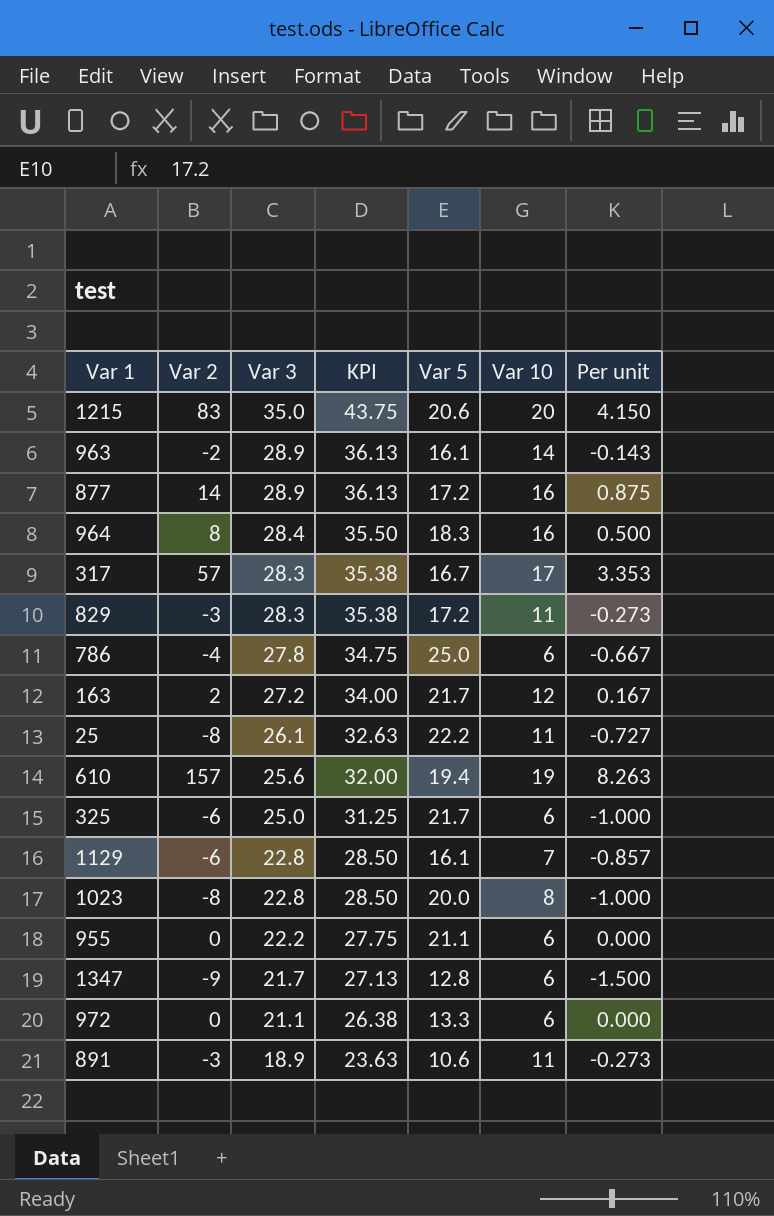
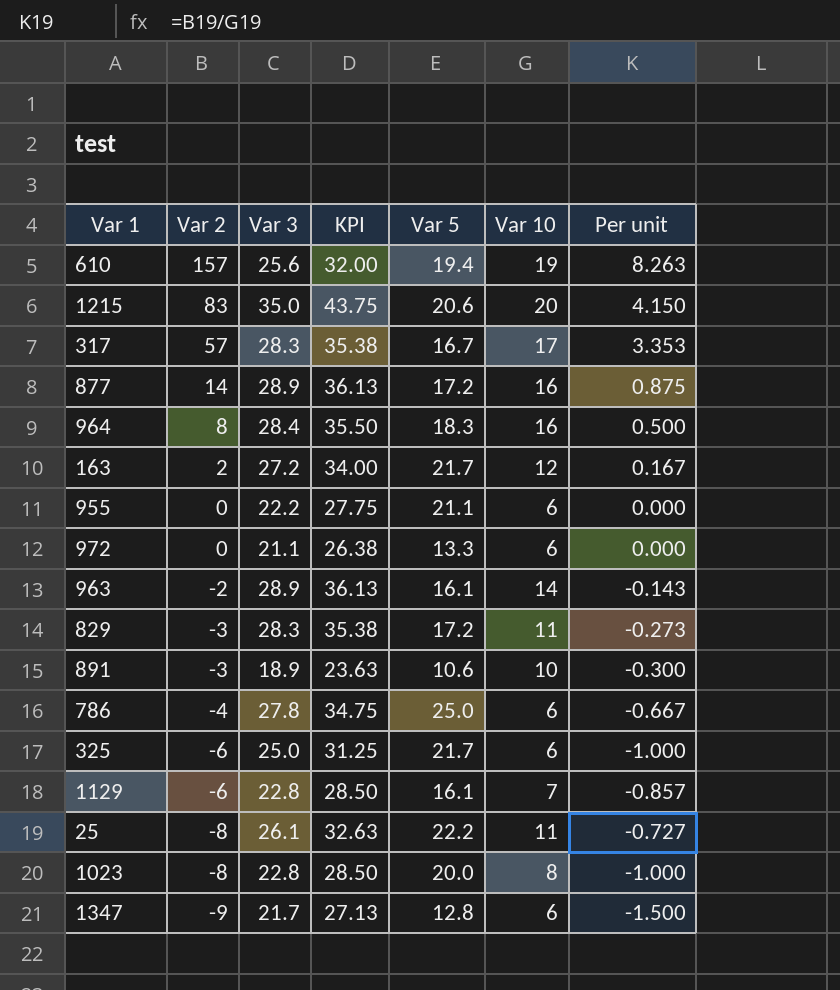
row order: Var 3 descending -> Var 2 descending
891 | Var 10: 11 -> 10
891 | Per unit: -0.273 -> -0.300

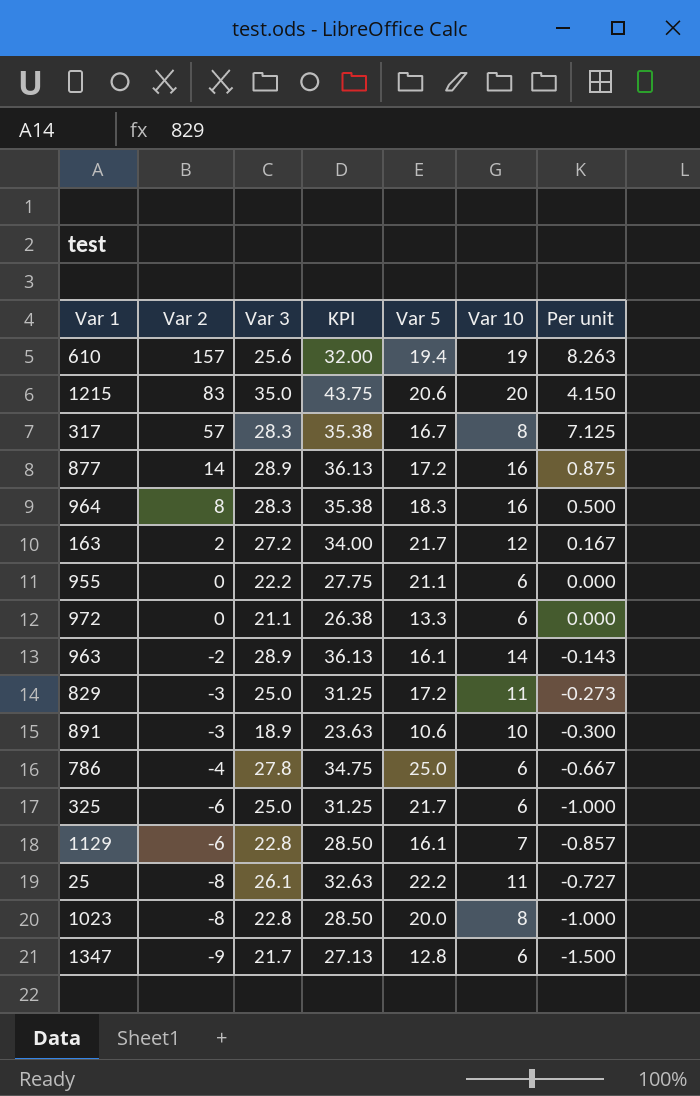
317 | Var 10: 17 -> 8
317 | Per unit: 3.353 -> 7.125
964 | Var 3: 28.4 -> 28.3
964 | KPI: 35.50 -> 35.38
829 | Var 3: 28.3 -> 25.0
829 | KPI: 35.38 -> 31.25

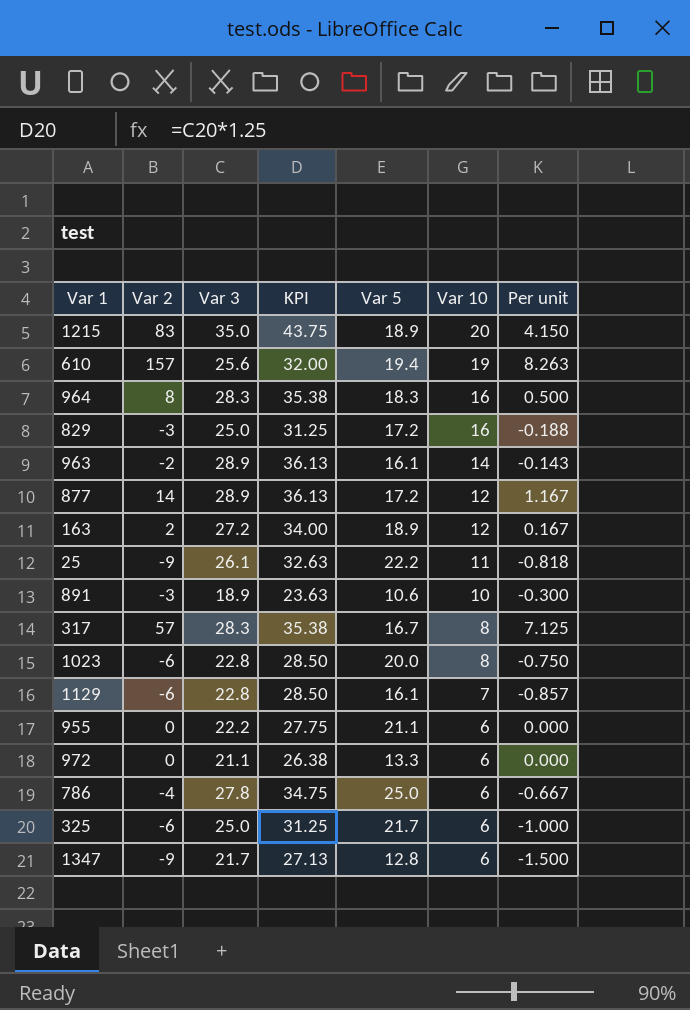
row order: Var 2 descending -> Var 10 descending
1215 | Var 5: 20.6 -> 18.9
829 | Var 10: 11 -> 16
829 | Per unit: -0.273 -> -0.188
877 | Var 10: 16 -> 12
877 | Per unit: 0.875 -> 1.167
163 | Var 5: 21.7 -> 18.9
25 | Var 2: -8 -> -9
25 | Per unit: -0.727 -> -0.818
1023 | Var 2: -8 -> -6
1023 | Per unit: -1.000 -> -0.750

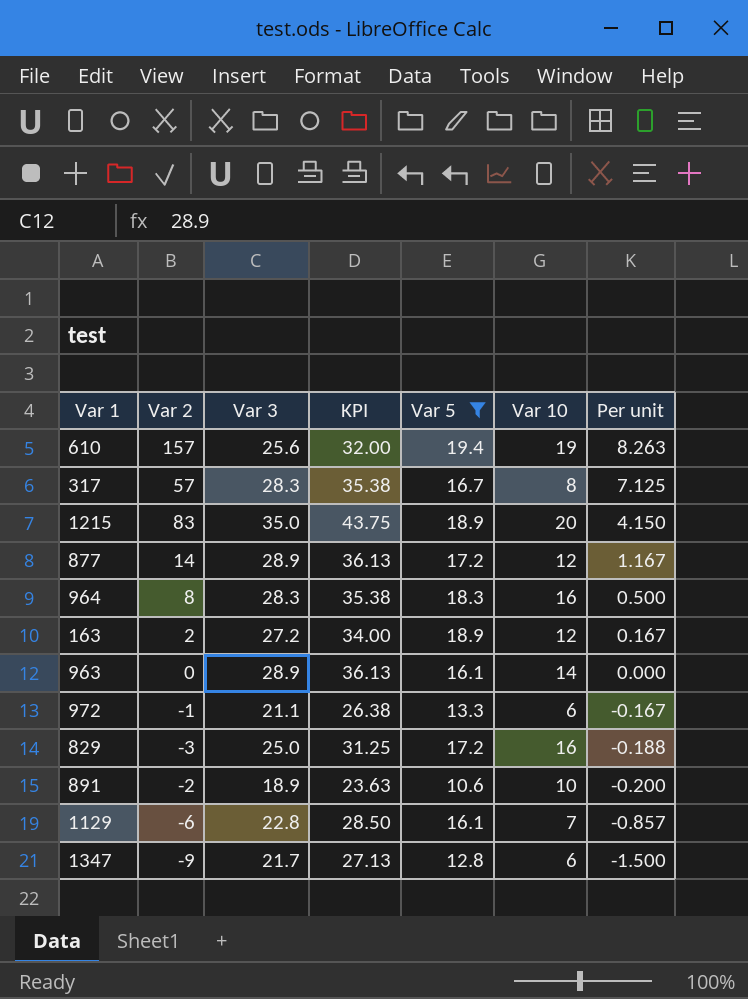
filter: none -> Var 5 <= 19.4
row order: Var 10 descending -> Per unit descending
963 | Var 2: -2 -> 0
963 | Per unit: -0.143 -> 0.000
972 | Var 2: 0 -> -1
972 | Per unit: 0.000 -> -0.167
891 | Var 2: -3 -> -2
891 | Per unit: -0.300 -> -0.200

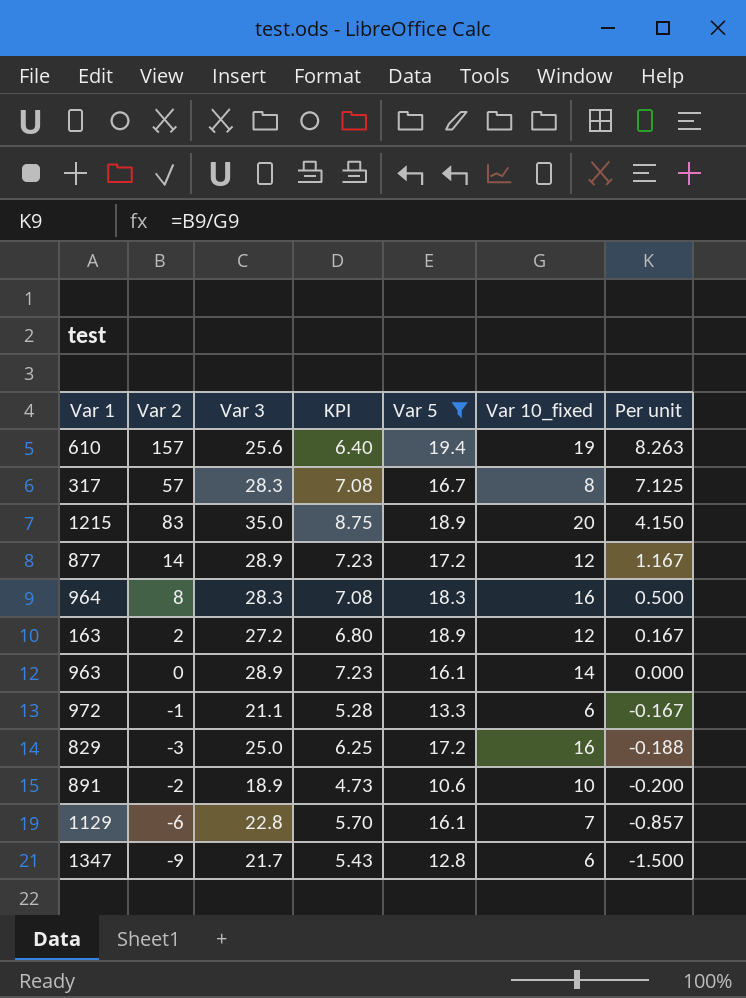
column KPI | formula: [Var 3] * 1.25 -> [Var 3] * 0.25
column name: Var 10 -> Var 10_fixed

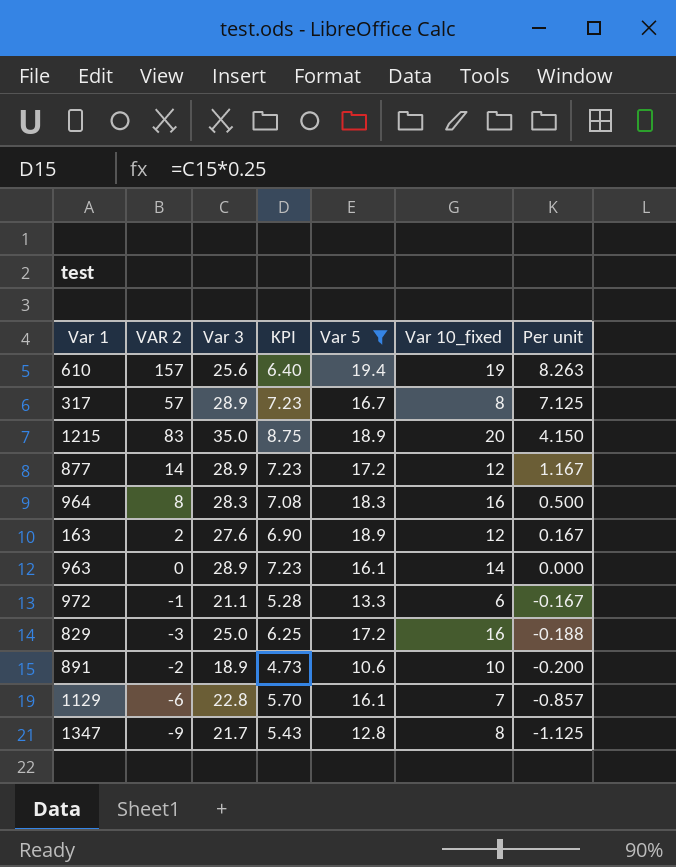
column name: Var 2 -> VAR 2
317 | Var 3: 28.3 -> 28.9
317 | KPI: 7.08 -> 7.23
163 | Var 3: 27.2 -> 27.6
163 | KPI: 6.80 -> 6.90
1347 | Var 10_fixed: 6 -> 8
1347 | Per unit: -1.500 -> -1.125

